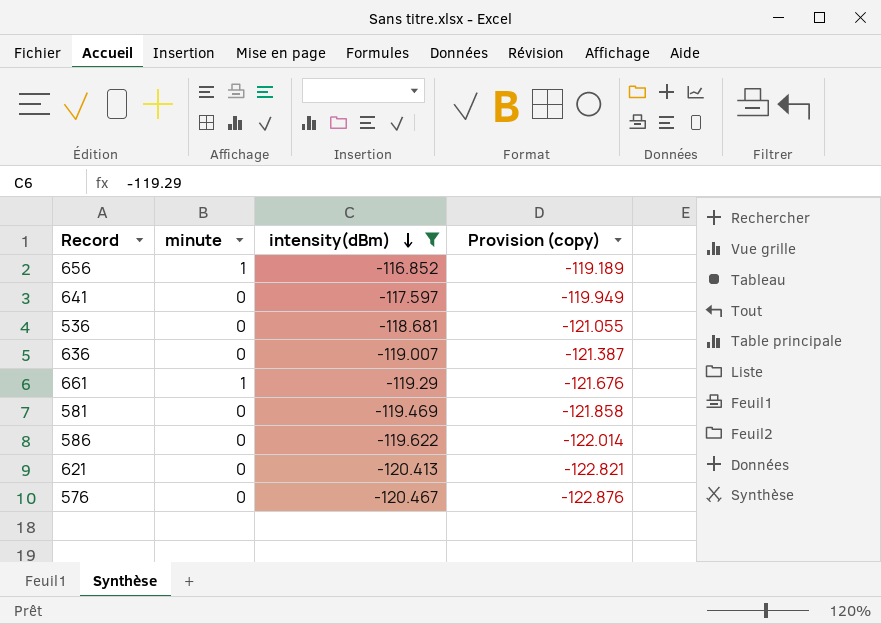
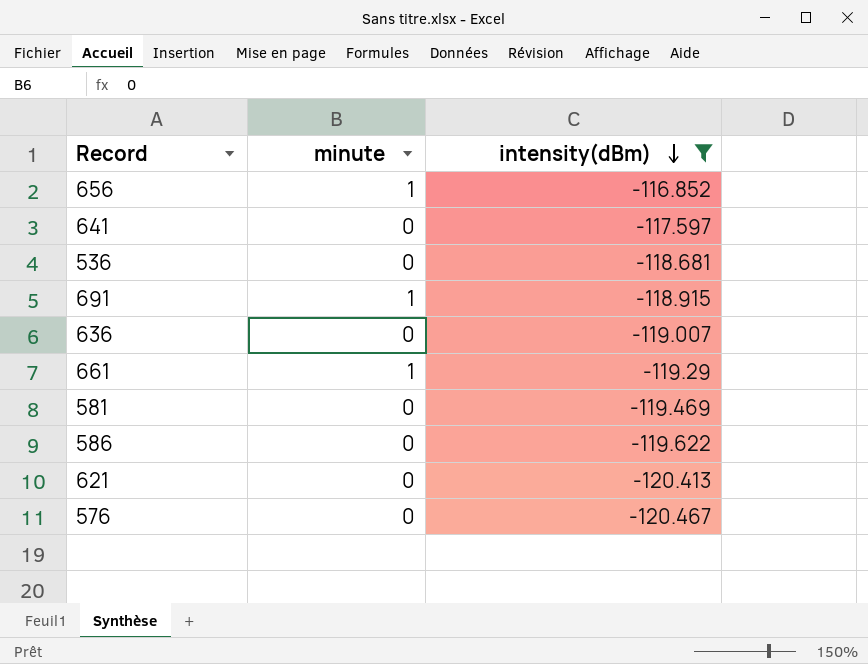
column Provision (copy) | formula: [intensity(dBm)] * 1.02 -> none
row 691: none -> 1 | -118.915

